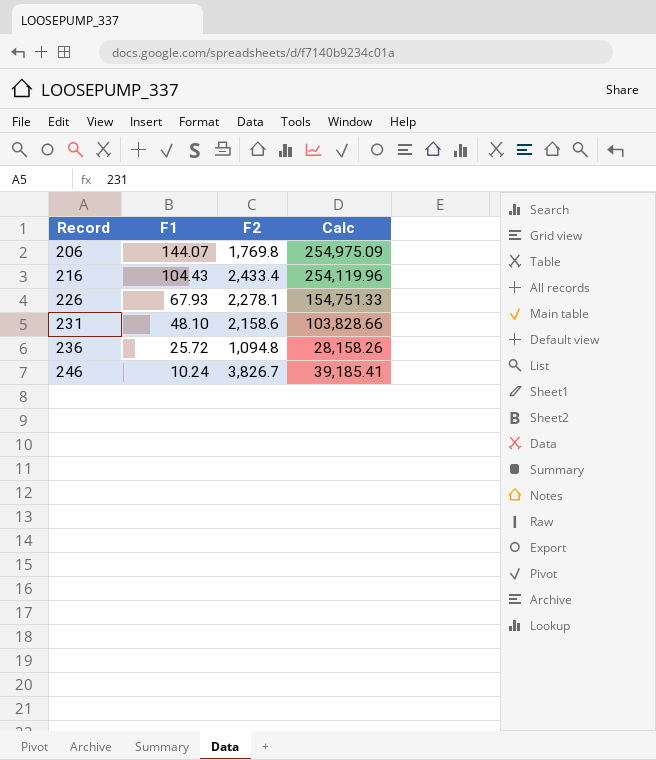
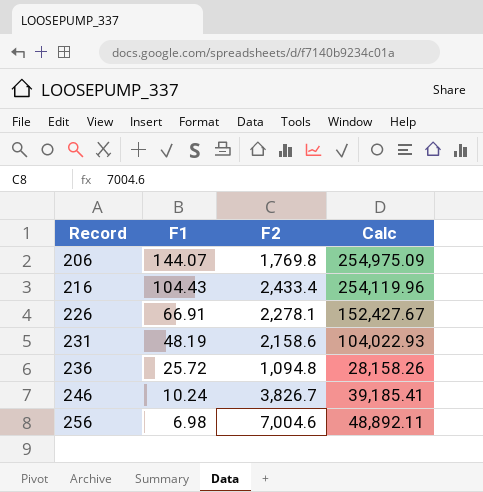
226 | F1: 67.93 -> 66.91
226 | Calc: 154,751.33 -> 152,427.67
231 | F1: 48.10 -> 48.19
231 | Calc: 103,828.66 -> 104,022.93
row 256: none -> 6.98 | 7,004.6 | 48,892.11

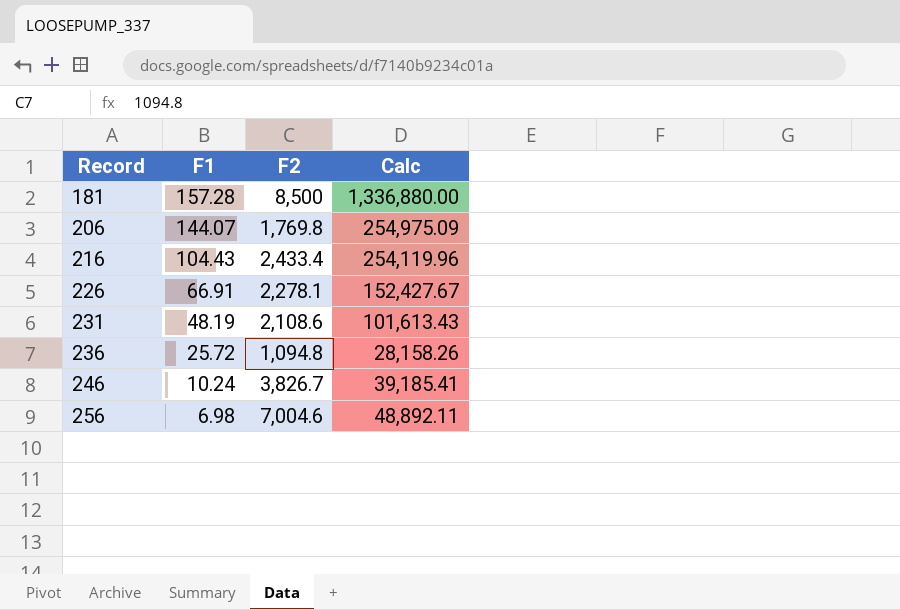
row 181: none -> 157.28 | 8,500 | 1,336,880.00
231 | F2: 2,158.6 -> 2,108.6
231 | Calc: 104,022.93 -> 101,613.43

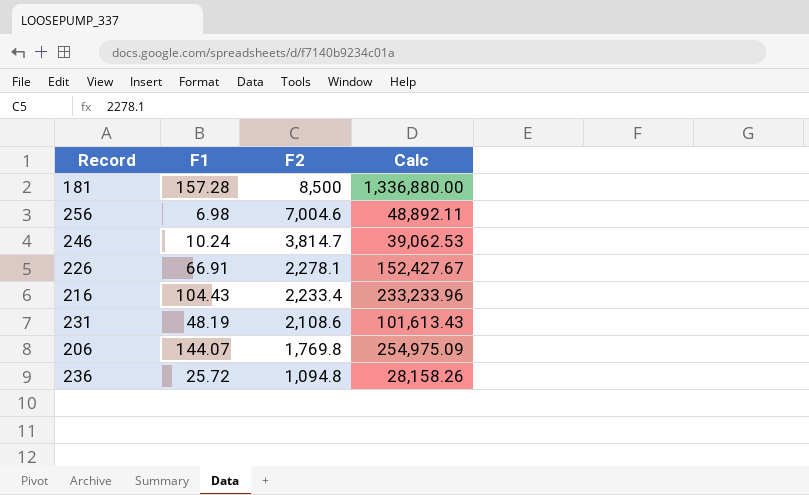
row order: Record ascending -> F2 descending
246 | F2: 3,826.7 -> 3,814.7
246 | Calc: 39,185.41 -> 39,062.53
216 | F2: 2,433.4 -> 2,233.4
216 | Calc: 254,119.96 -> 233,233.96

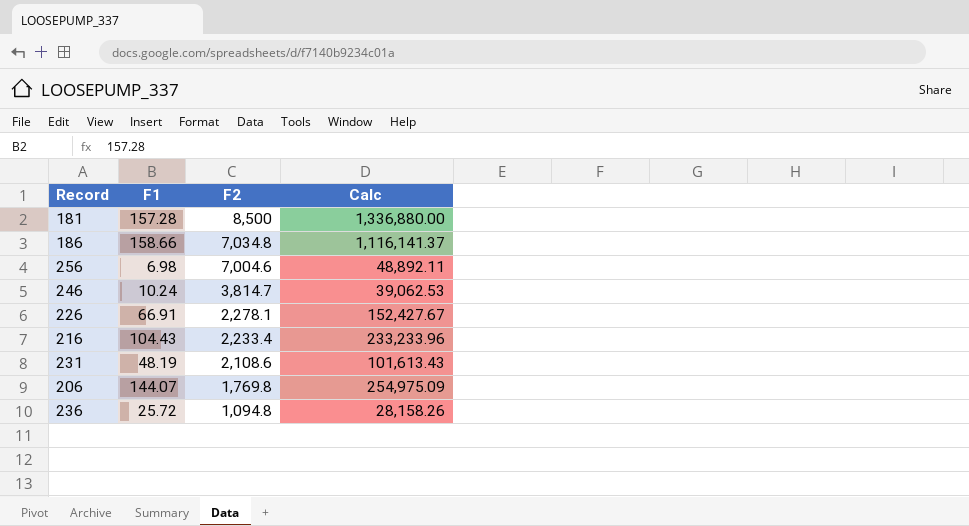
row 186: none -> 158.66 | 7,034.8 | 1,116,141.37

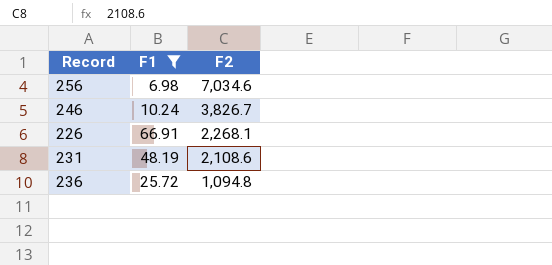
filter: none -> F1 <= 66.91
column Calc | formula: [F1] * [F2] -> none
256 | F2: 7,004.6 -> 7,034.6
246 | F2: 3,814.7 -> 3,826.7
226 | F2: 2,278.1 -> 2,268.1

